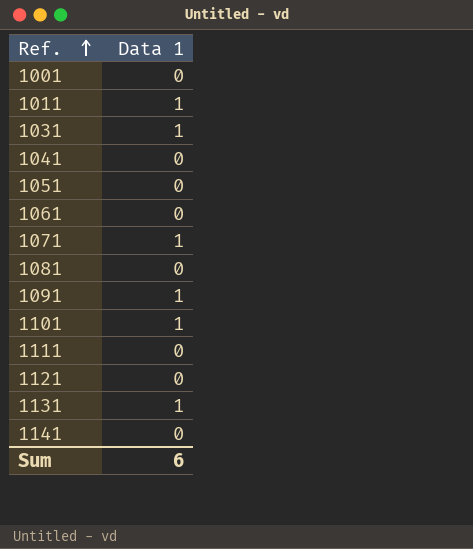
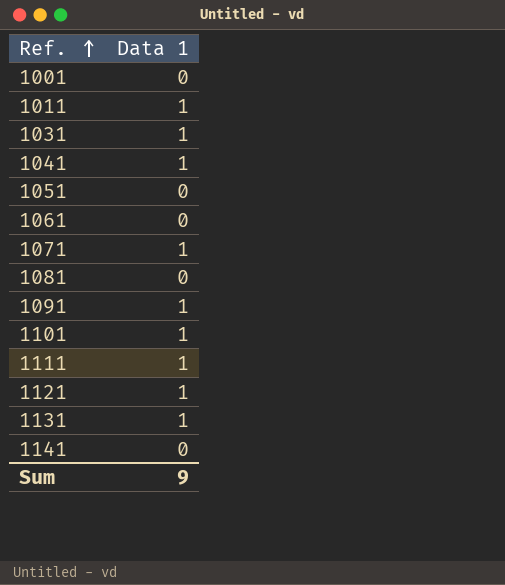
1041 | Data 1: 0 -> 1
1111 | Data 1: 0 -> 1
1121 | Data 1: 0 -> 1
Sum | Data 1: 6 -> 9

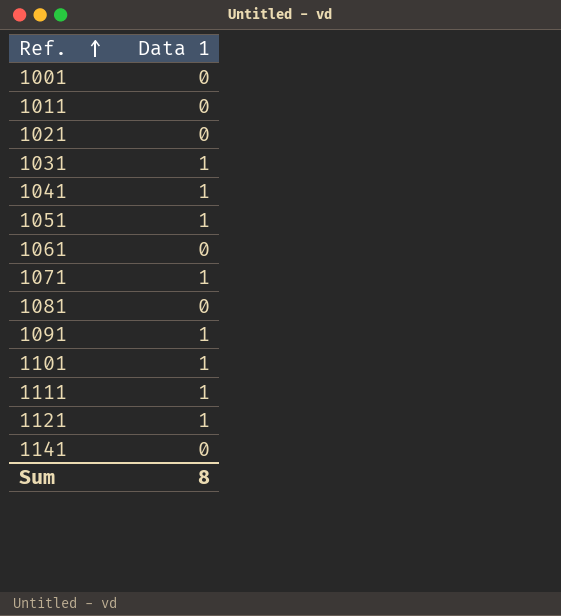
row 1131: 1 -> none
1011 | Data 1: 1 -> 0
row 1021: none -> 0
1051 | Data 1: 0 -> 1
Sum | Data 1: 9 -> 8

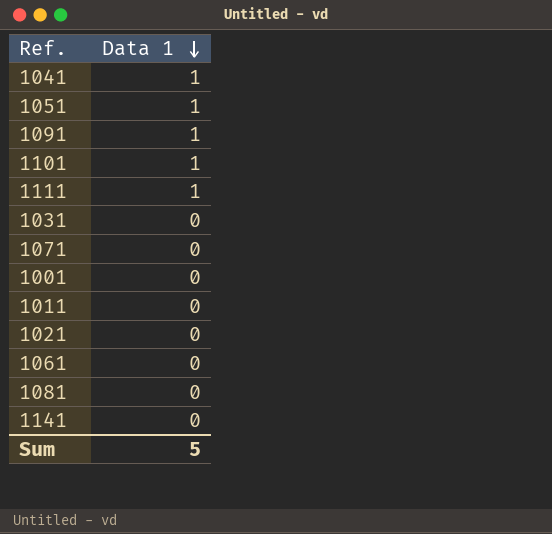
row order: Ref. ascending -> Data 1 descending
row 1121: 1 -> none
1031 | Data 1: 1 -> 0
1071 | Data 1: 1 -> 0
Sum | Data 1: 8 -> 5

